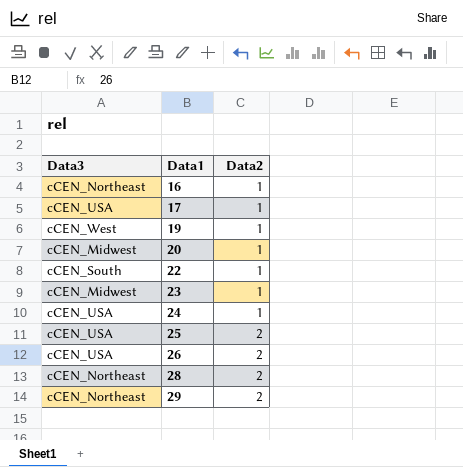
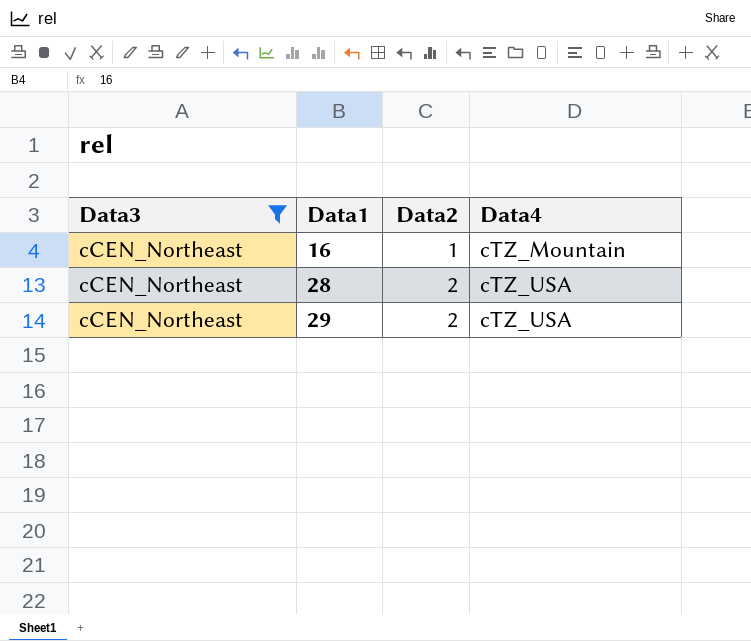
filter: none -> Data3 = cCEN_Northeast
column Data4 | position: none -> 4

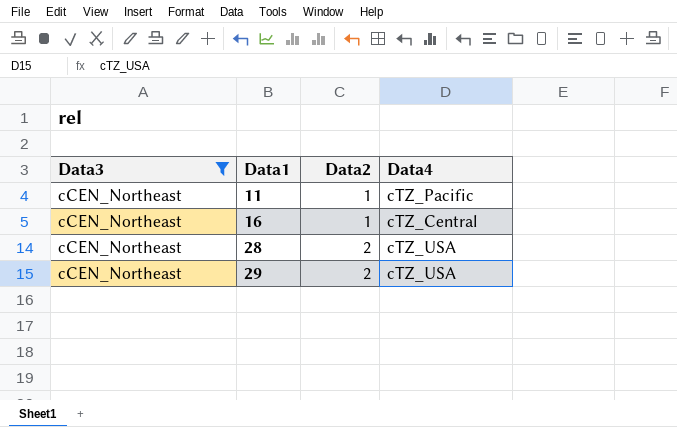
row 11: none -> cCEN_Northeast | 1 | cTZ_Pacific
16 | Data4: cTZ_Mountain -> cTZ_Central

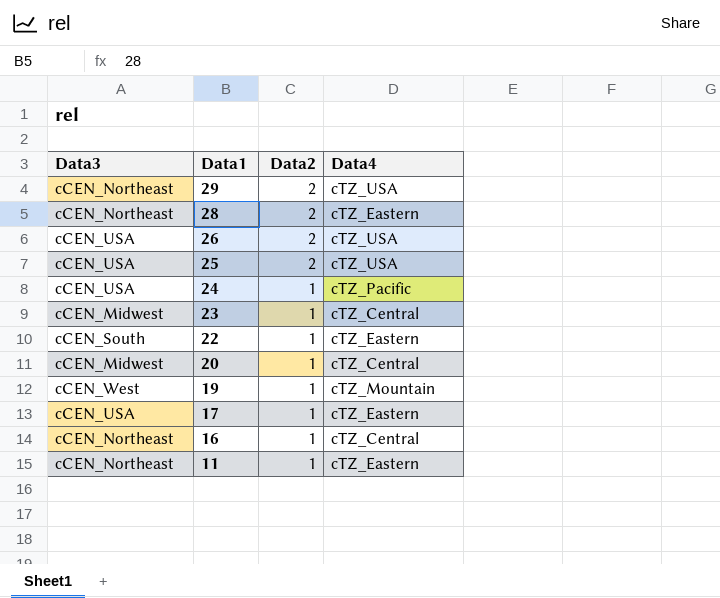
filter: Data3 = cCEN_Northeast -> none
row order: Data1 ascending -> Data1 descending
28 | Data4: cTZ_USA -> cTZ_Eastern
11 | Data4: cTZ_Pacific -> cTZ_Eastern

